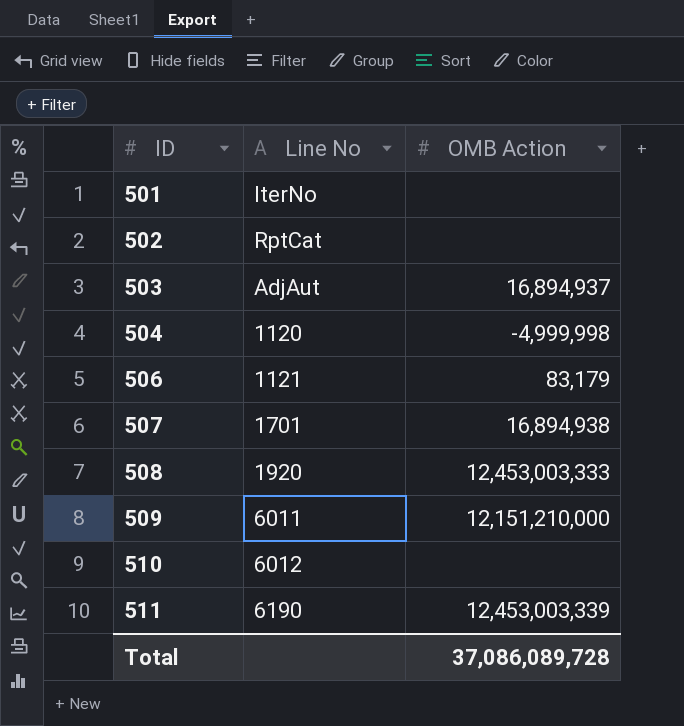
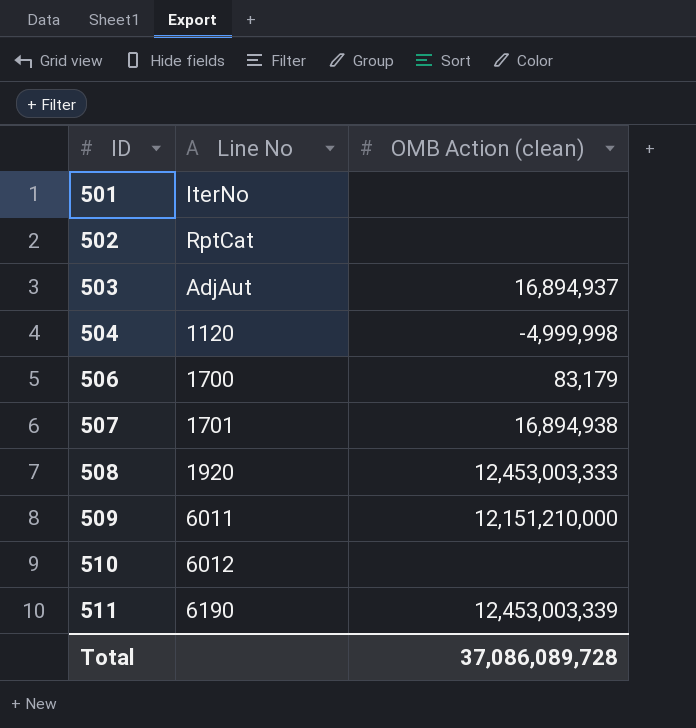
column name: OMB Action -> OMB Action (clean)
506 | Line No: 1121 -> 1700

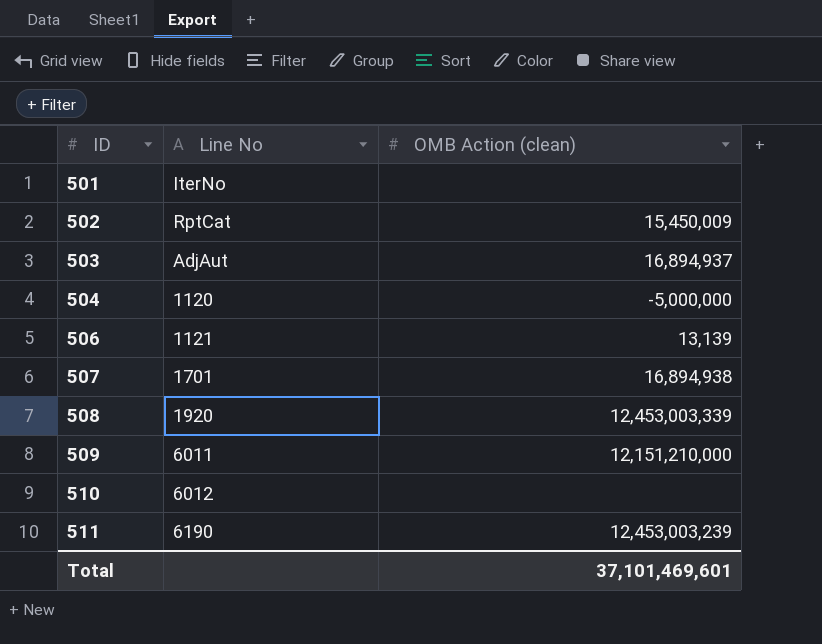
502 | OMB Action (clean): none -> 15,450,009
504 | OMB Action (clean): -4,999,998 -> -5,000,000
506 | Line No: 1700 -> 1121
506 | OMB Action (clean): 83,179 -> 13,139
508 | OMB Action (clean): 12,453,003,333 -> 12,453,003,339
511 | OMB Action (clean): 12,453,003,339 -> 12,453,003,239
Total | OMB Action (clean): 37,086,089,728 -> 37,101,469,601

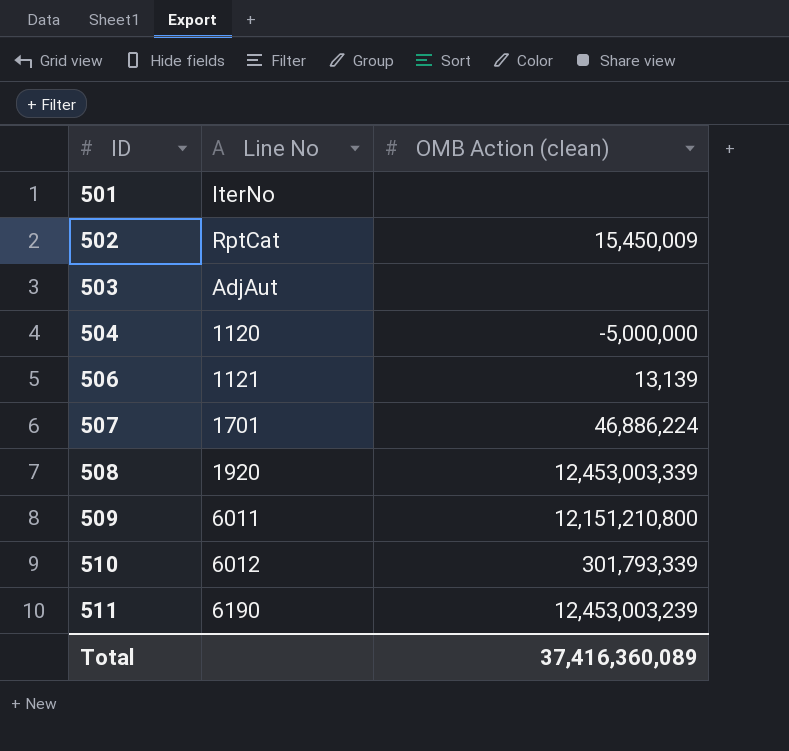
503 | OMB Action (clean): 16,894,937 -> none
507 | OMB Action (clean): 16,894,938 -> 46,886,224
509 | OMB Action (clean): 12,151,210,000 -> 12,151,210,800
510 | OMB Action (clean): none -> 301,793,339
Total | OMB Action (clean): 37,101,469,601 -> 37,416,360,089

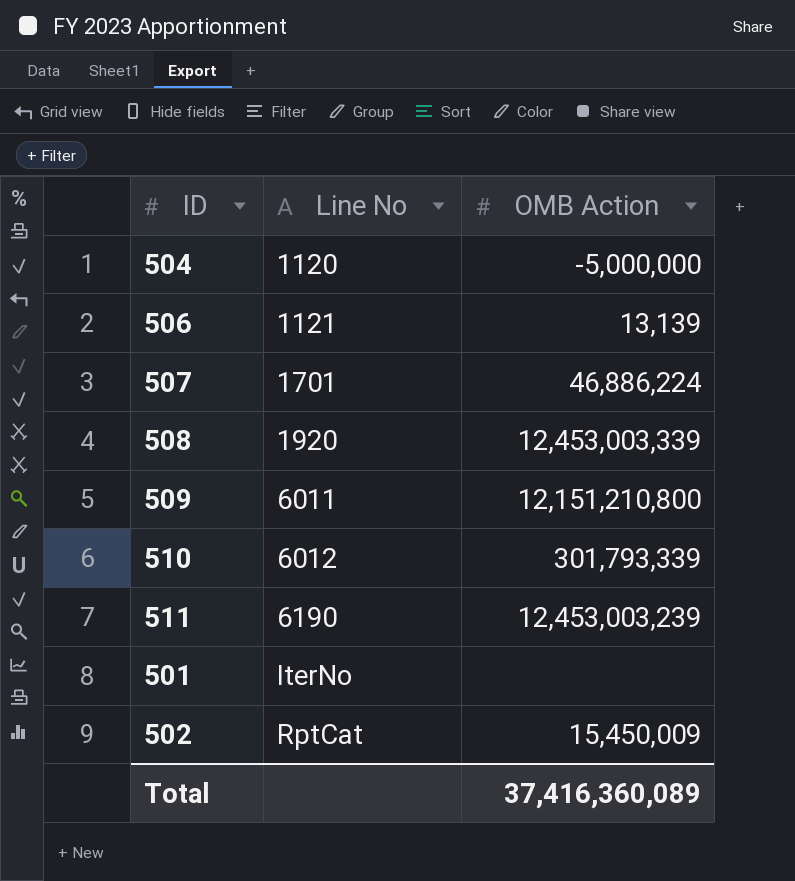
row order: ID ascending -> Line No ascending
column name: OMB Action (clean) -> OMB Action
row 503: AdjAut | none -> none

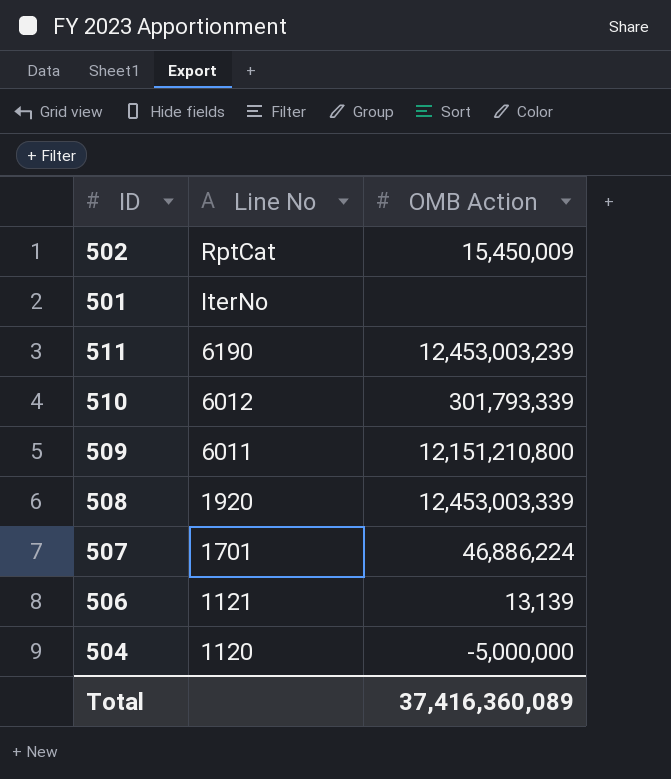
row order: Line No ascending -> Line No descending

